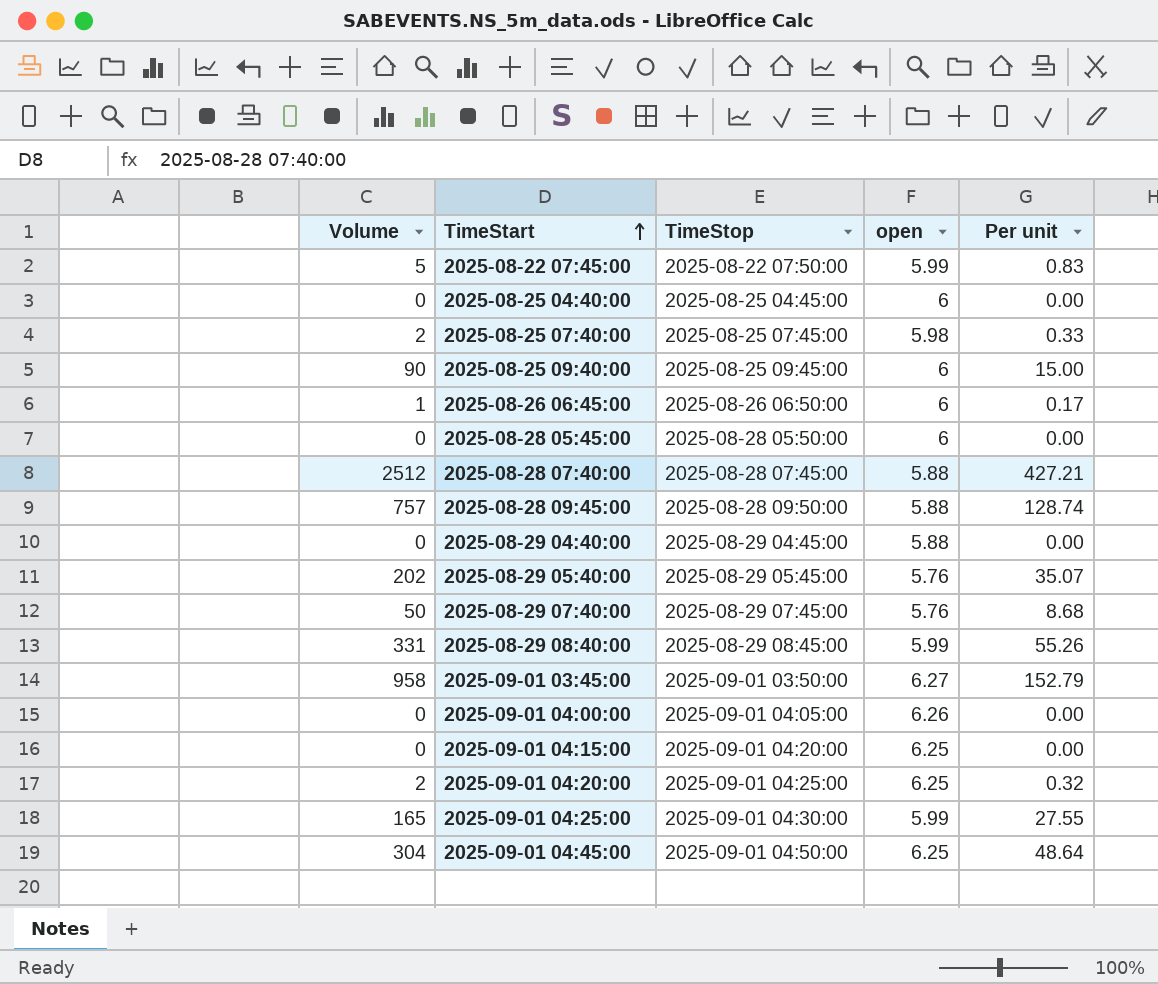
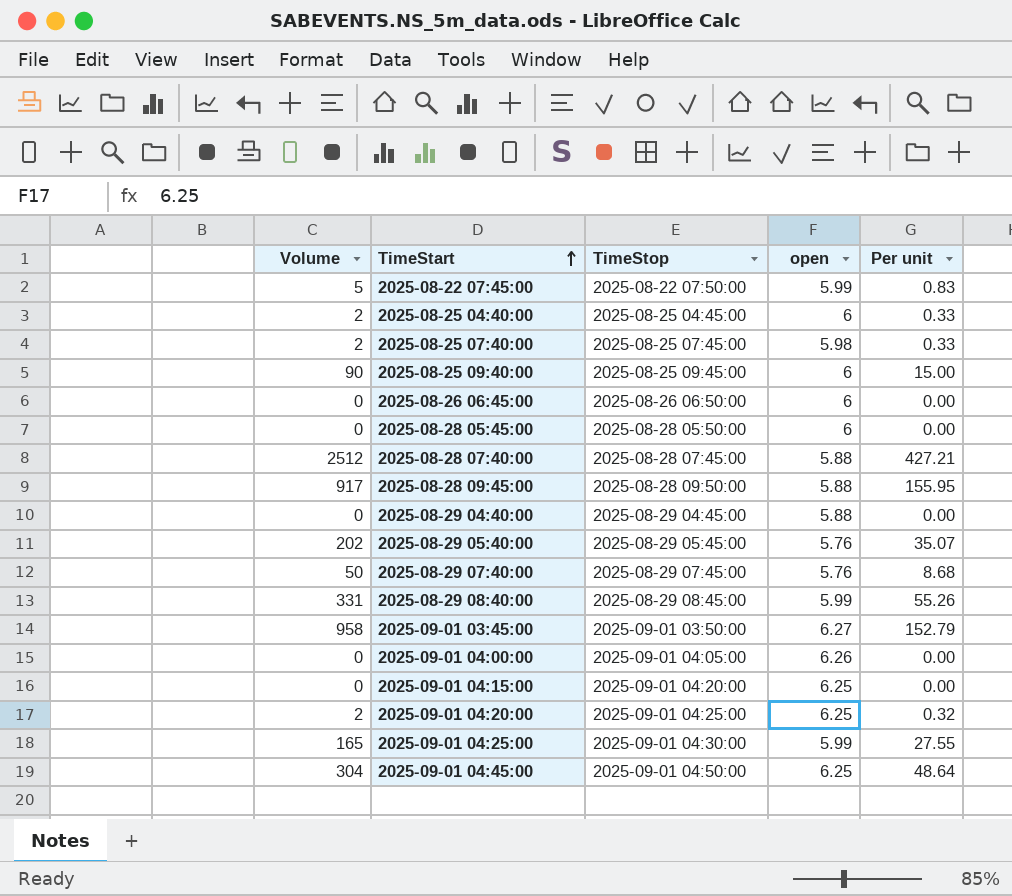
2025-08-25 04:40:00 | Volume: 0 -> 2
2025-08-25 04:40:00 | Per unit: 0.00 -> 0.33
2025-08-26 06:45:00 | Volume: 1 -> 0
2025-08-26 06:45:00 | Per unit: 0.17 -> 0.00
2025-08-28 09:45:00 | Volume: 757 -> 917
2025-08-28 09:45:00 | Per unit: 128.74 -> 155.95

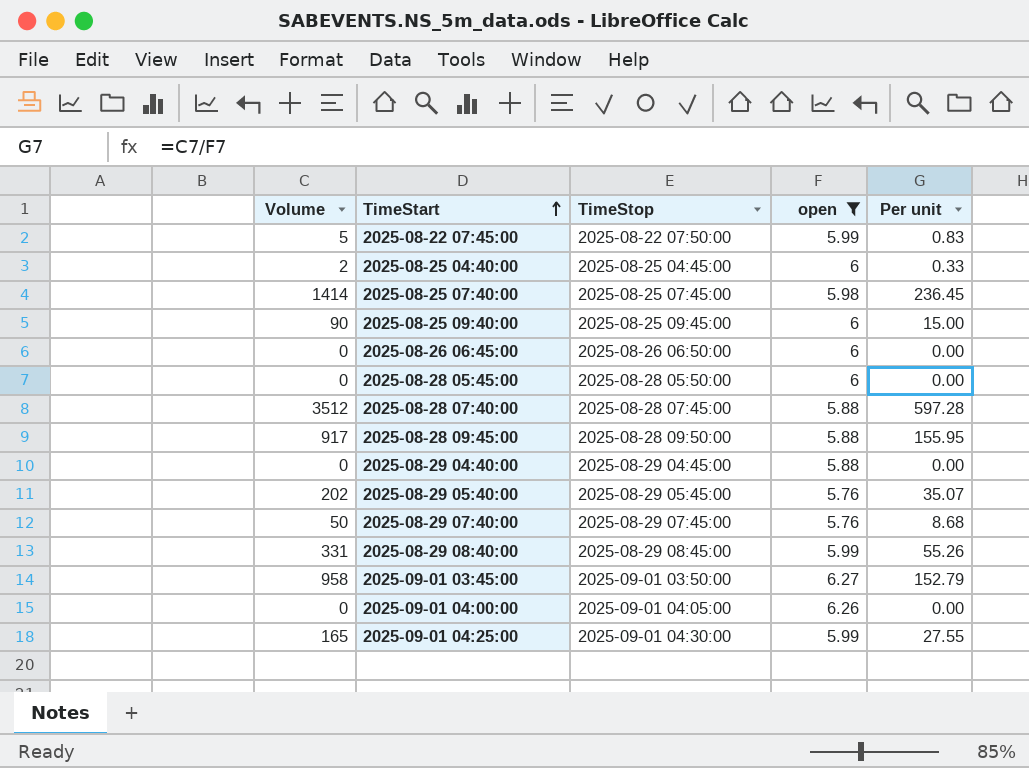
filter: none -> open != 6.25
2025-08-25 07:40:00 | Volume: 2 -> 1414
2025-08-25 07:40:00 | Per unit: 0.33 -> 236.45
2025-08-28 07:40:00 | Volume: 2512 -> 3512
2025-08-28 07:40:00 | Per unit: 427.21 -> 597.28

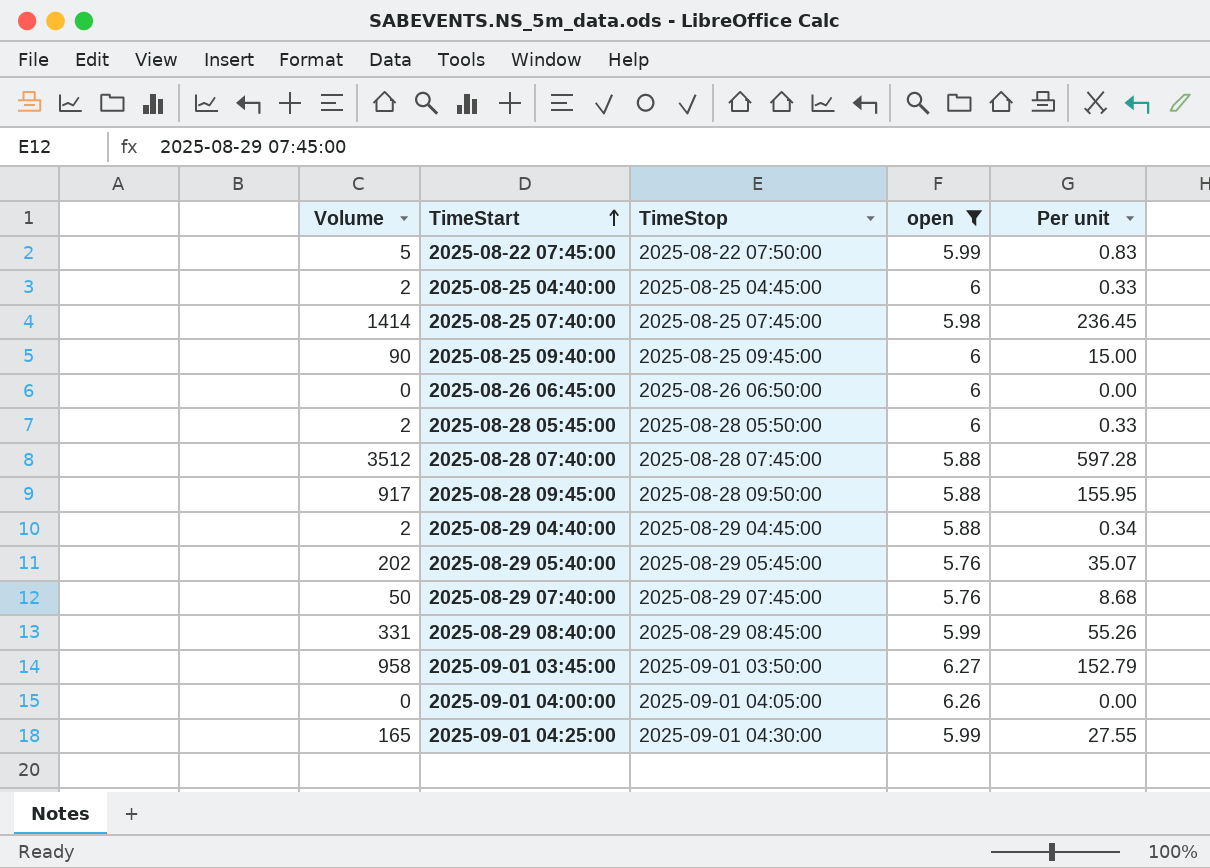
2025-08-28 05:45:00 | Volume: 0 -> 2
2025-08-28 05:45:00 | Per unit: 0.00 -> 0.33
2025-08-29 04:40:00 | Volume: 0 -> 2
2025-08-29 04:40:00 | Per unit: 0.00 -> 0.34

